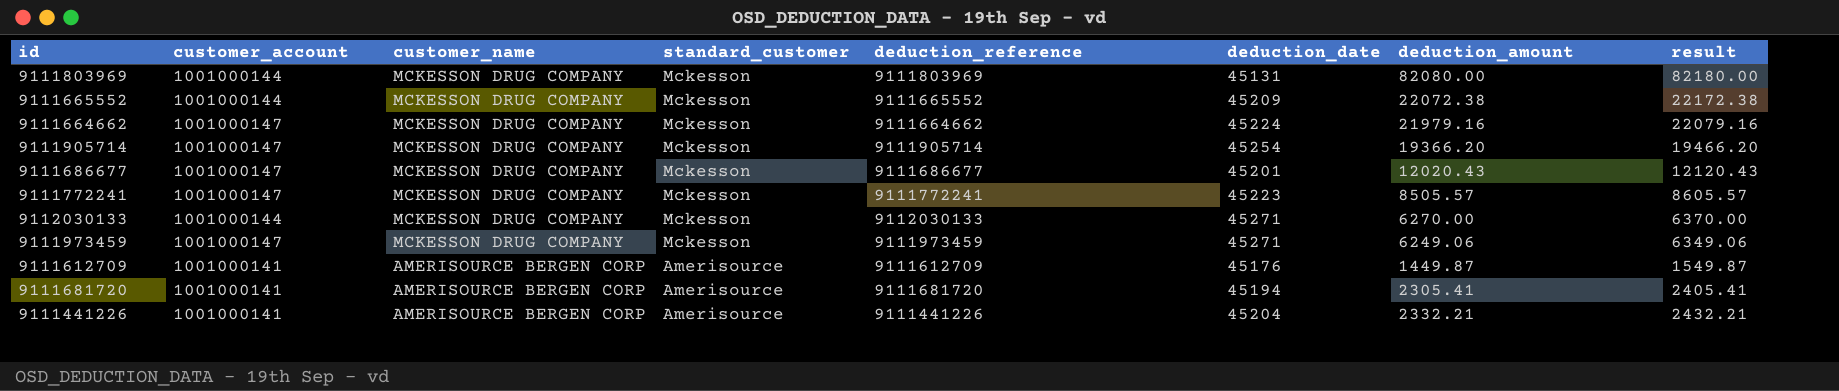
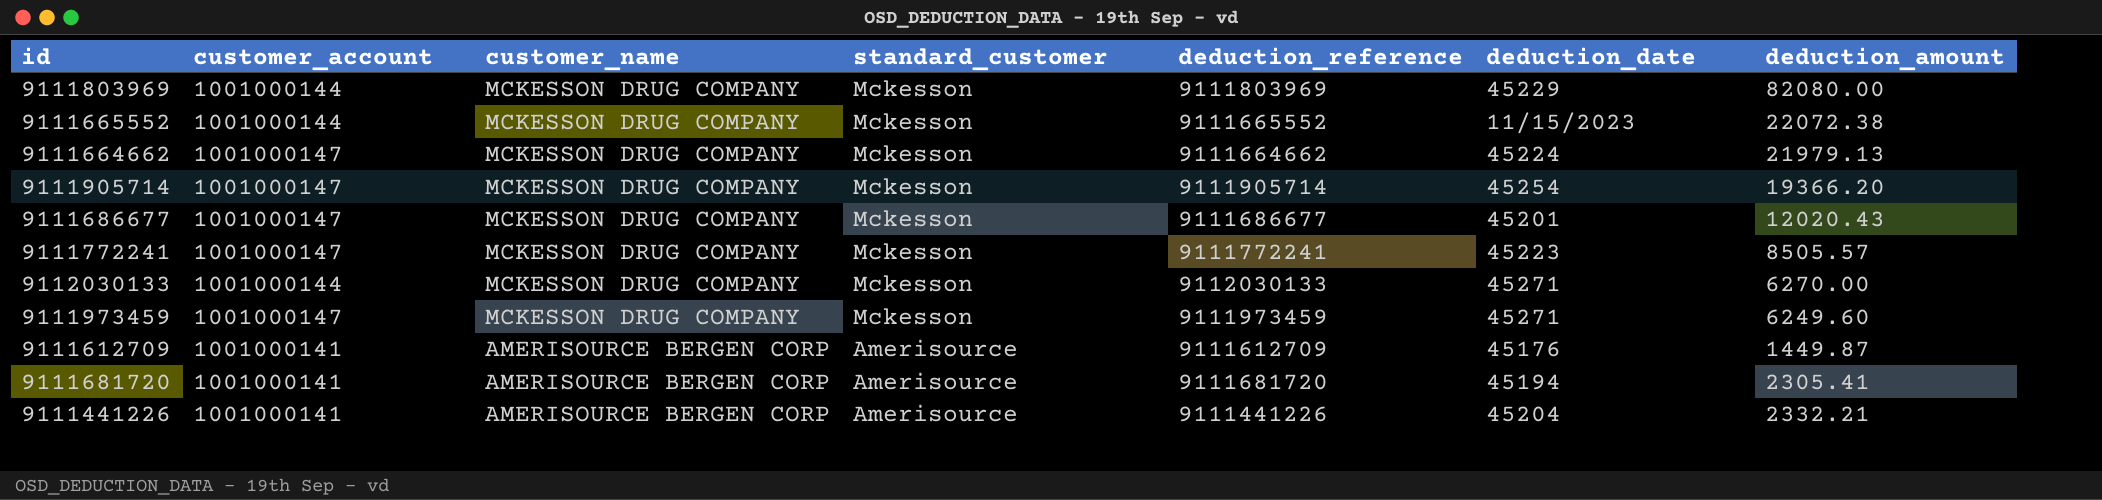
column result | formula: [deduction_amount] + 100 -> none
9111803969 | deduction_date: 45131 -> 45229
9111665552 | deduction_date: 45209 -> 11/15/2023
9111664662 | deduction_amount: 21979.16 -> 21979.13
9111973459 | deduction_amount: 6249.06 -> 6249.60

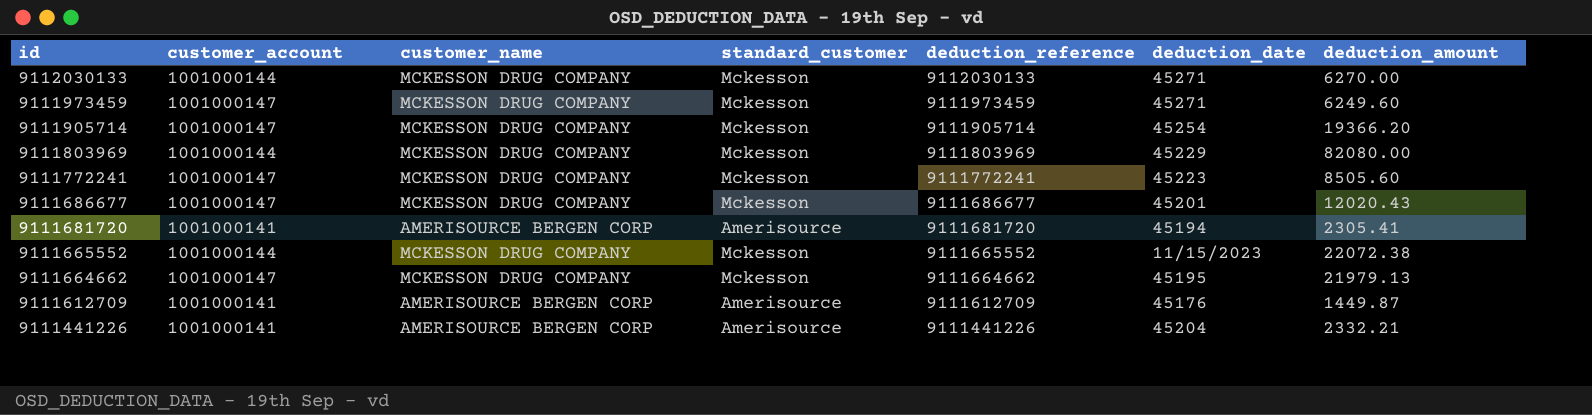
row order: customer_name descending -> id descending
9111772241 | deduction_amount: 8505.57 -> 8505.60
9111664662 | deduction_date: 45224 -> 45195

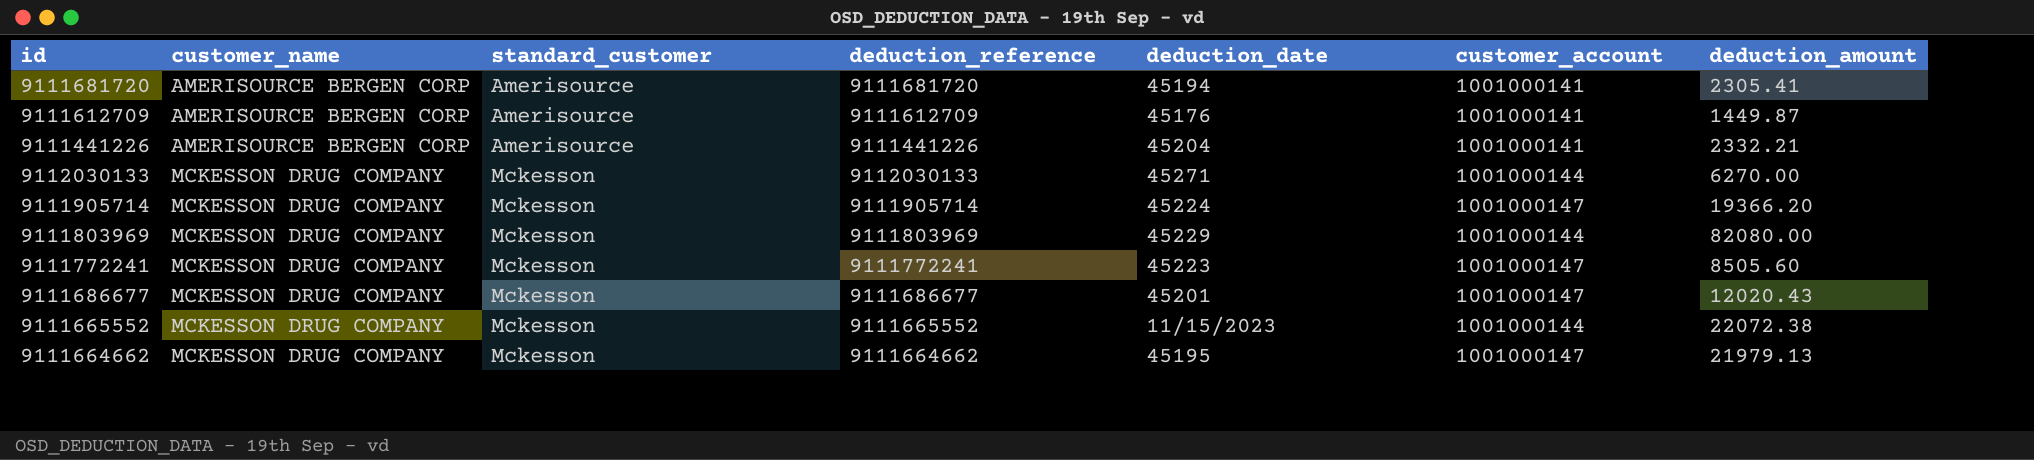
row order: id descending -> customer_name ascending
column customer_account | position: 2 -> 6
row 9111973459: 1001000147 | MCKESSON DRUG COMPANY | Mckesson | 9111973459 | 45271 | 6249.60 -> none
9111905714 | deduction_date: 45254 -> 45224

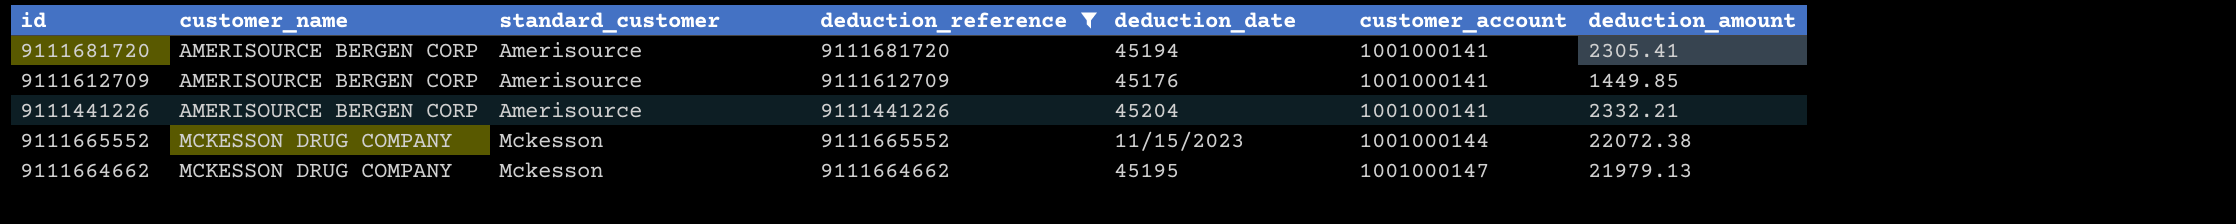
filter: none -> deduction_reference <= 9111681720
9111612709 | deduction_amount: 1449.87 -> 1449.85

